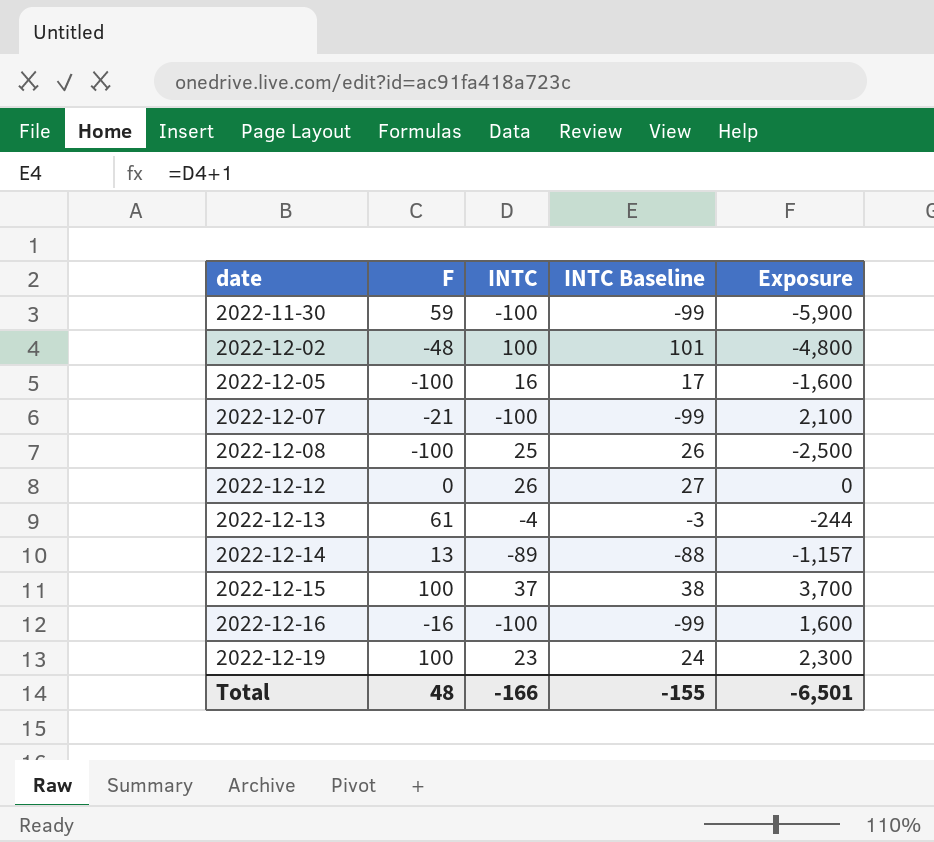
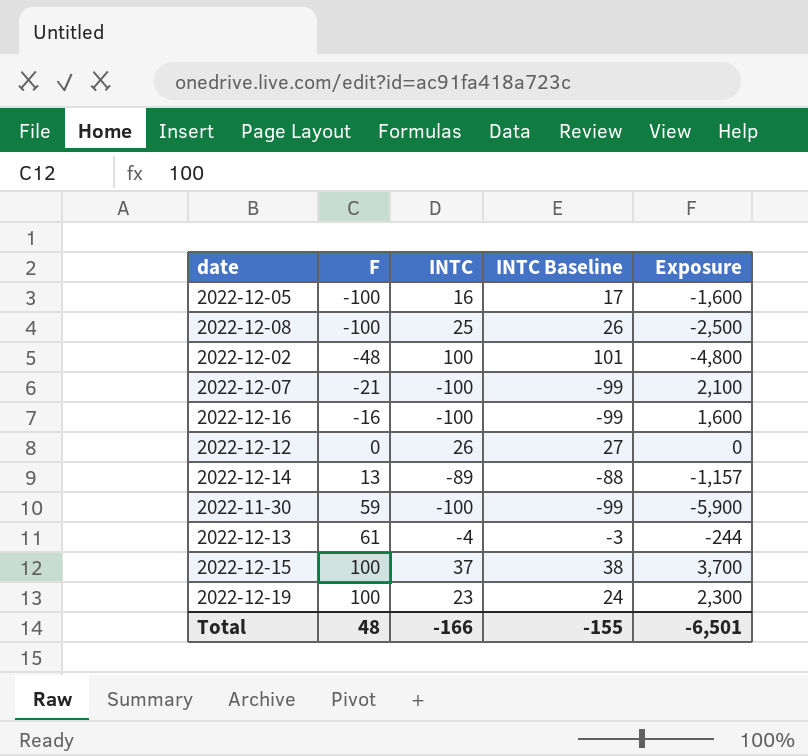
row order: date ascending -> F ascending

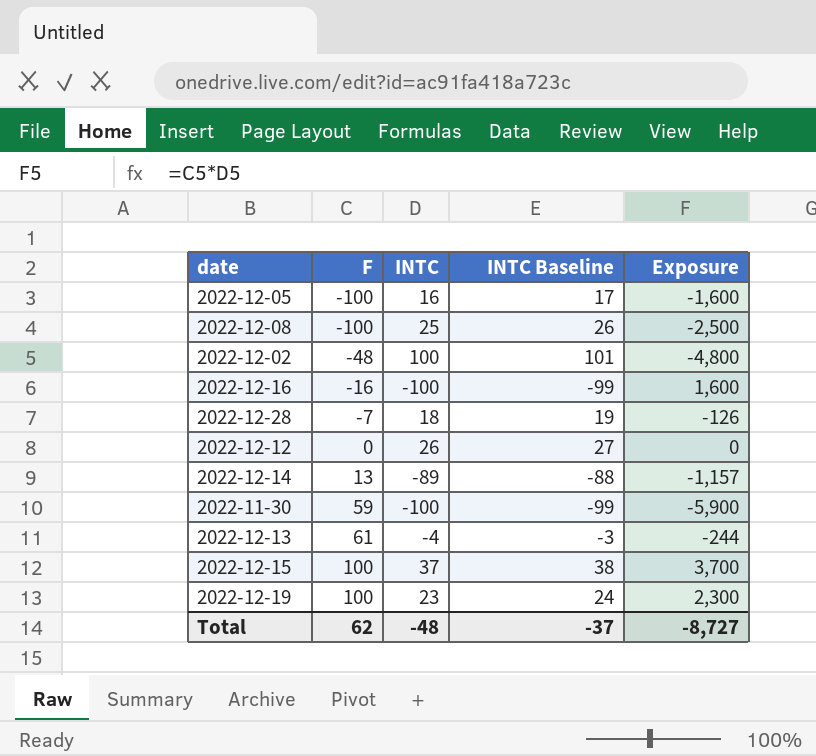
row 2022-12-07: -21 | -100 | -99 | 2,100 -> none
row 2022-12-28: none -> -7 | 18 | 19 | -126
Total | F: 48 -> 62
Total | INTC: -166 -> -48
Total | INTC Baseline: -155 -> -37
Total | Exposure: -6,501 -> -8,727

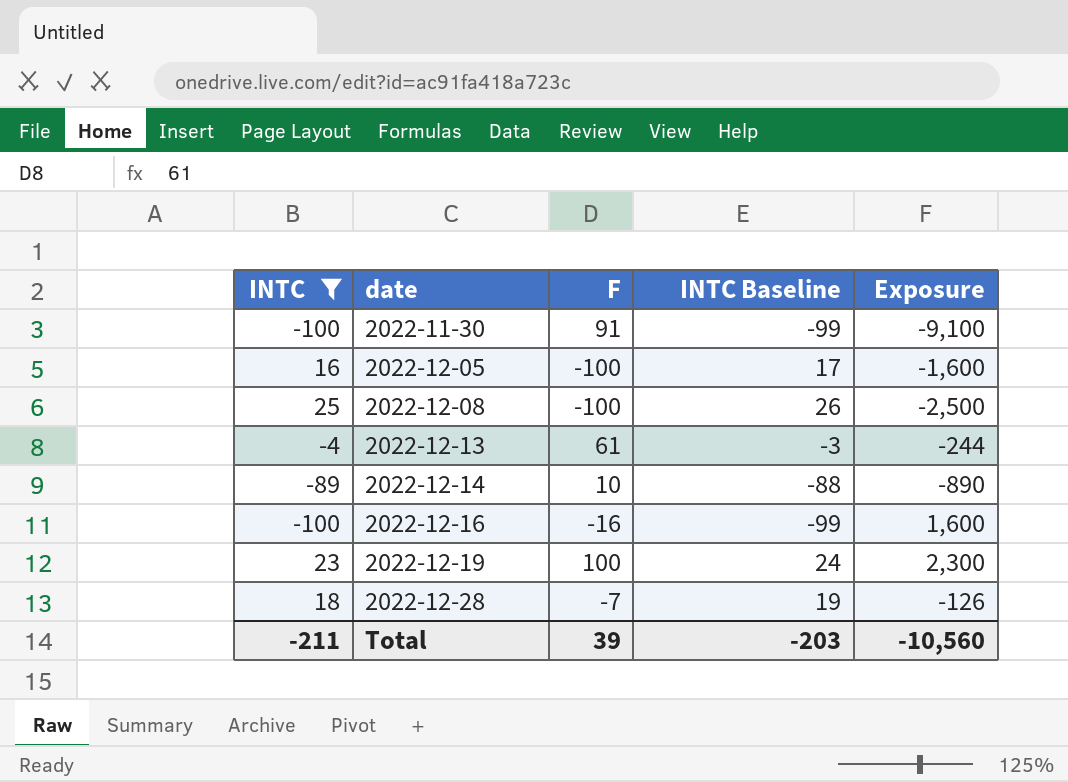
filter: none -> INTC <= 25
row order: F ascending -> date ascending
column INTC | position: 3 -> 1
2022-11-30 | F: 59 -> 91
2022-11-30 | Exposure: -5,900 -> -9,100
2022-12-14 | F: 13 -> 10
2022-12-14 | Exposure: -1,157 -> -890
Total | INTC: -48 -> -211
Total | F: 62 -> 39
Total | INTC Baseline: -37 -> -203
Total | Exposure: -8,727 -> -10,560

